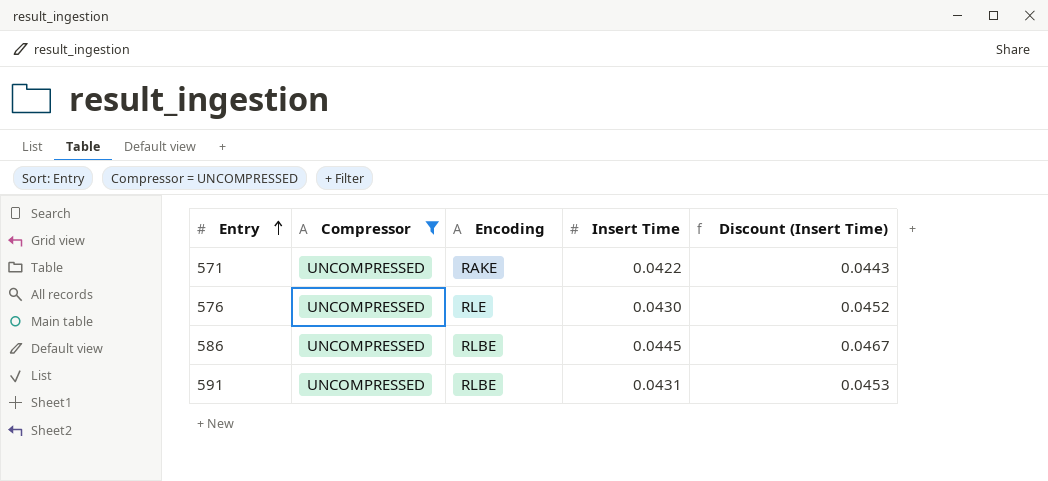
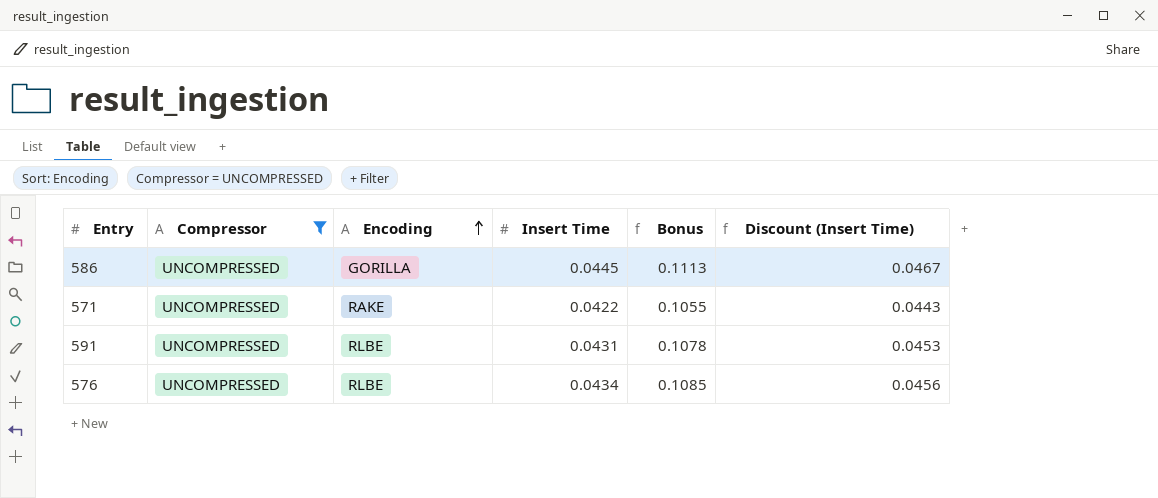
row order: Entry ascending -> Encoding ascending
column Bonus | formula: none -> [Insert Time] * 2.5
586 | Encoding: RLBE -> GORILLA
576 | Encoding: RLE -> RLBE
576 | Insert Time: 0.0430 -> 0.0434
576 | Discount (Insert Time): 0.0452 -> 0.0456

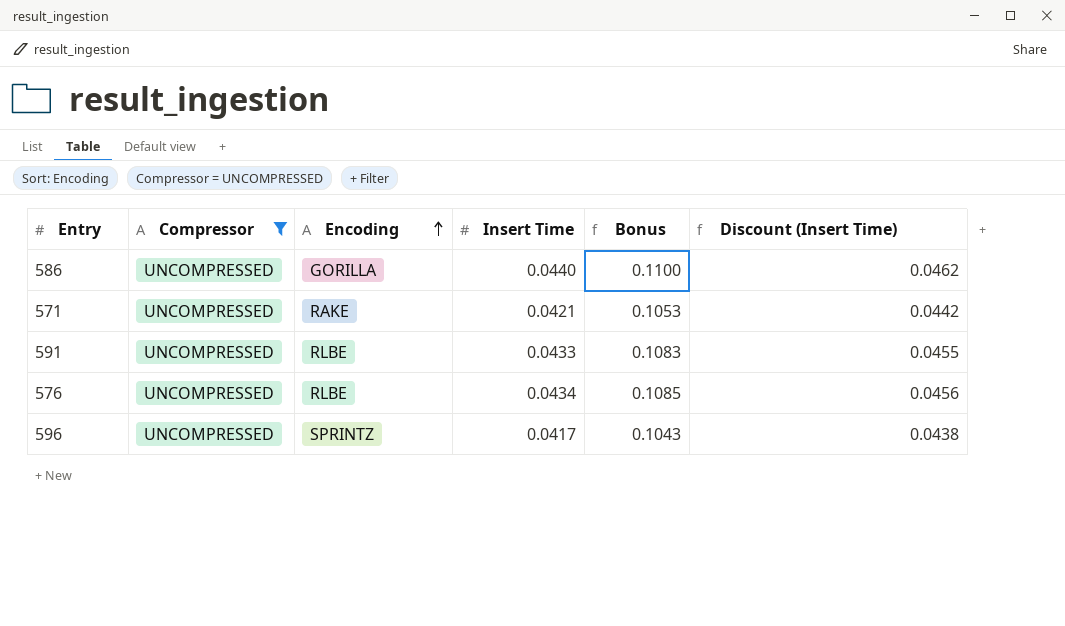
586 | Insert Time: 0.0445 -> 0.0440
586 | Bonus: 0.1113 -> 0.1100
586 | Discount (Insert Time): 0.0467 -> 0.0462
571 | Insert Time: 0.0422 -> 0.0421
571 | Bonus: 0.1055 -> 0.1053
571 | Discount (Insert Time): 0.0443 -> 0.0442
591 | Insert Time: 0.0431 -> 0.0433
591 | Bonus: 0.1078 -> 0.1083
591 | Discount (Insert Time): 0.0453 -> 0.0455
row 596: none -> UNCOMPRESSED | SPRINTZ | 0.0417 | 0.1043 | 0.0438

